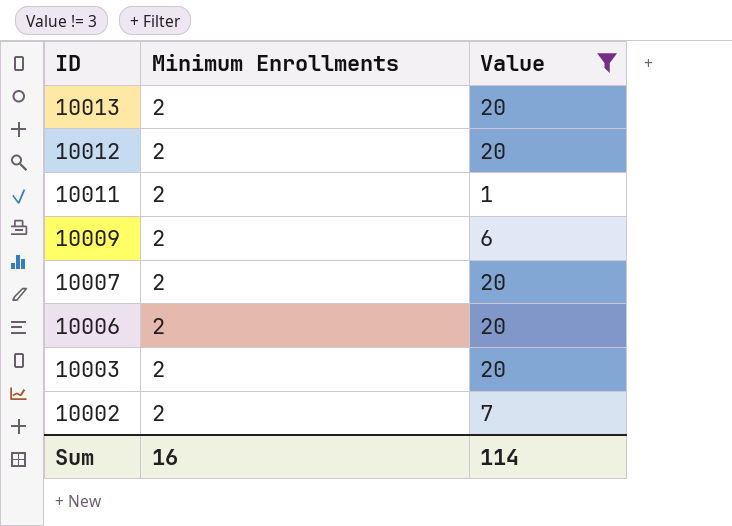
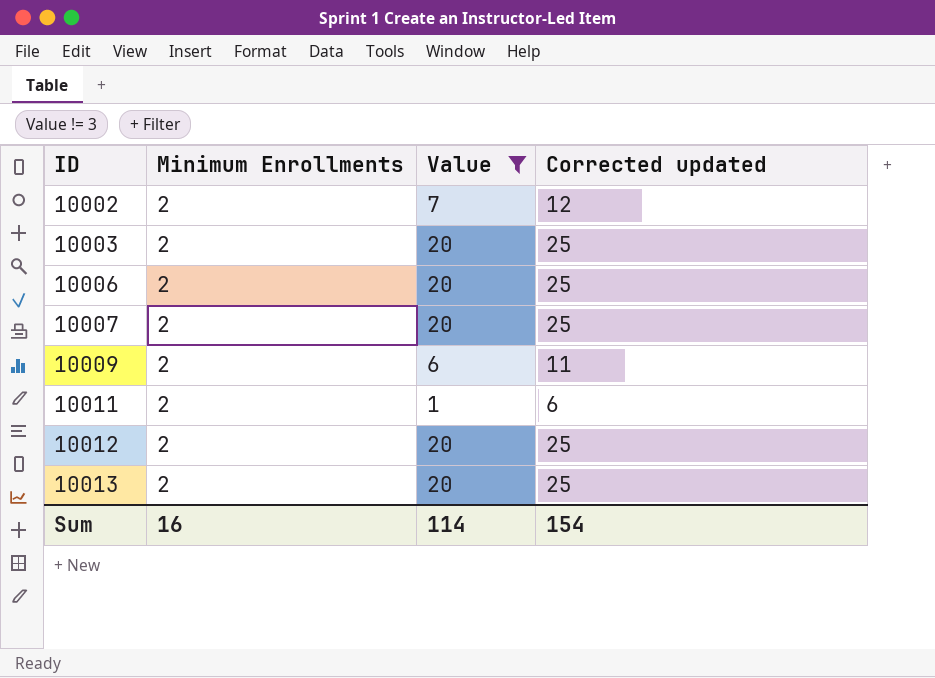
row order: ID descending -> ID ascending
column Corrected updated | formula: none -> [Value] + 5

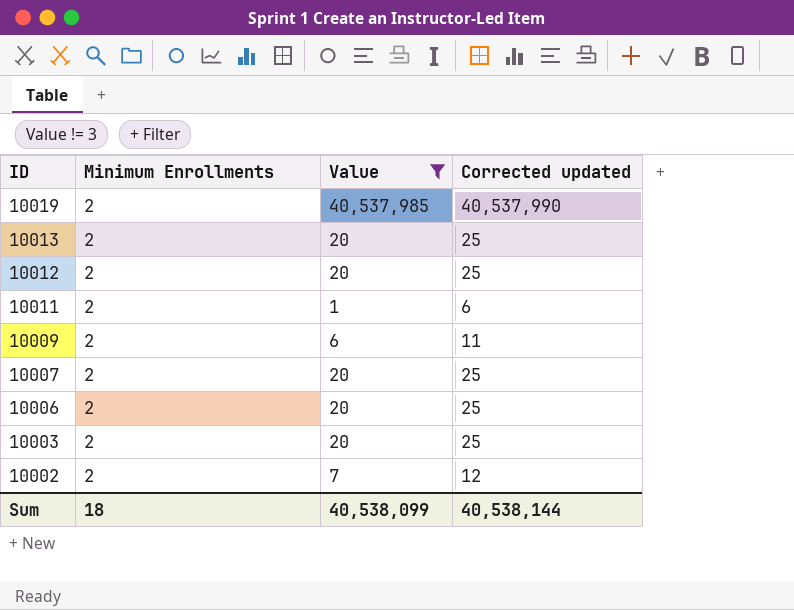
row order: ID ascending -> ID descending
row 10019: none -> 2 | 40,537,985 | 40,537,990
Sum | Minimum Enrollments: 16 -> 18
Sum | Value: 114 -> 40,538,099
Sum | Corrected updated: 154 -> 40,538,144

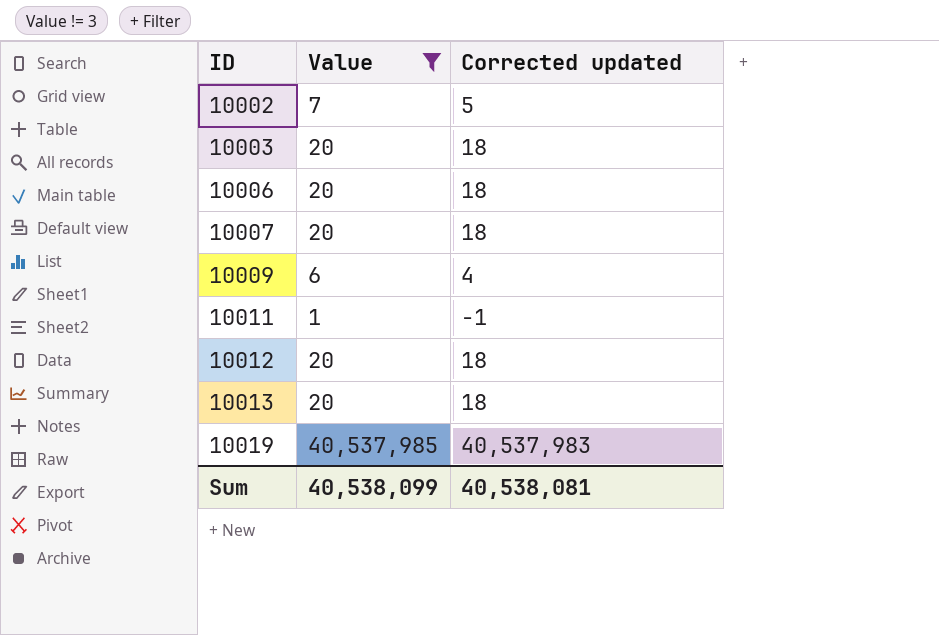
row order: ID descending -> ID ascending
column Minimum Enrollments | position: 2 -> none
column Corrected updated | formula: [Value] + 5 -> [Value] - 2
Sum | Corrected updated: 40,538,144 -> 40,538,081

